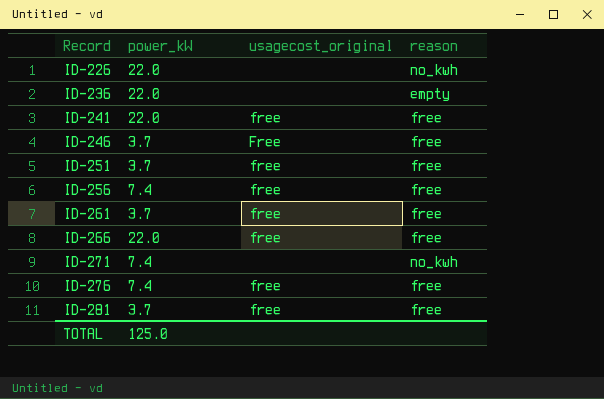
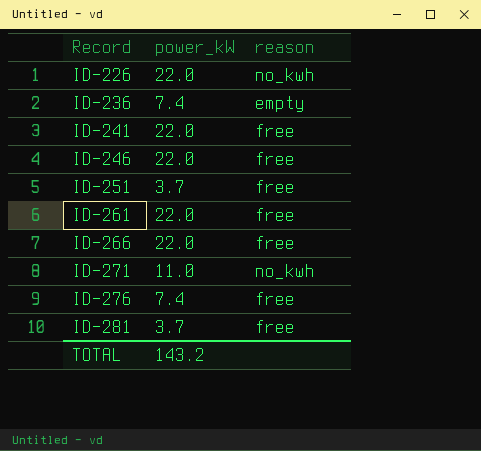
column usagecost_original | position: 3 -> none
row ID-256: 7.4 | free | free -> none
ID-236 | power_kW: 22.0 -> 7.4
ID-246 | power_kW: 3.7 -> 22.0
ID-261 | power_kW: 3.7 -> 22.0
ID-271 | power_kW: 7.4 -> 11.0
TOTAL | power_kW: 125.0 -> 143.2

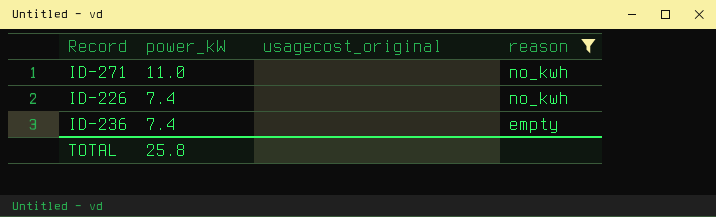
filter: none -> reason != free
row order: Record ascending -> power_kW descending
column usagecost_original | position: none -> 3
ID-226 | power_kW: 22.0 -> 7.4
TOTAL | power_kW: 143.2 -> 25.8

